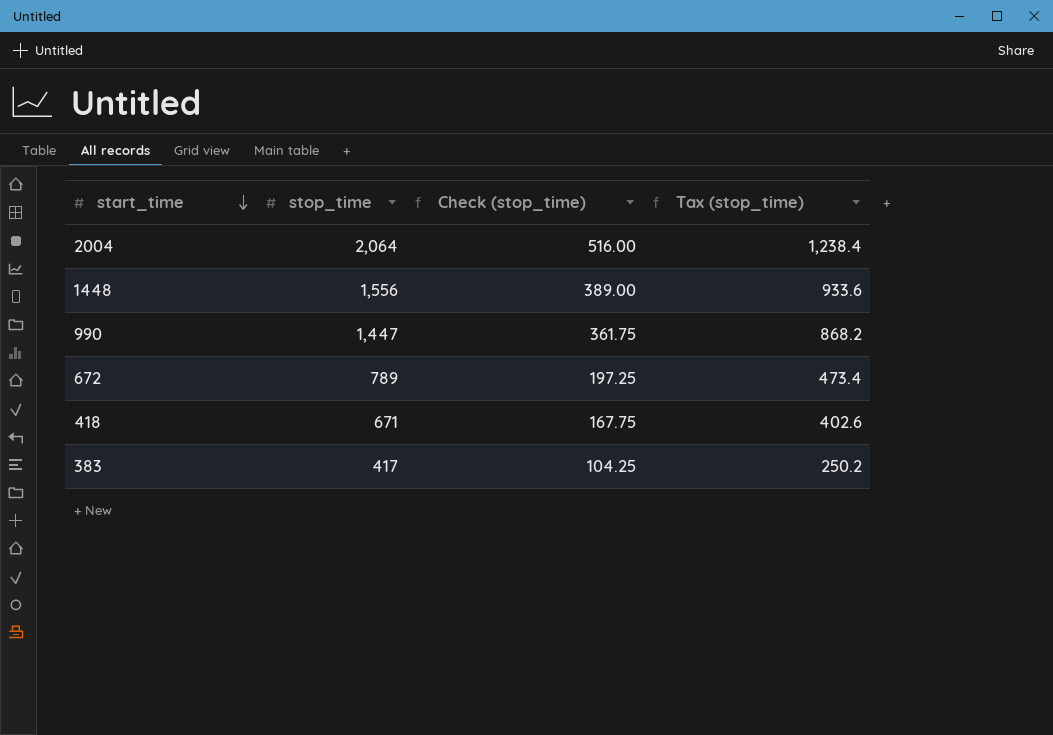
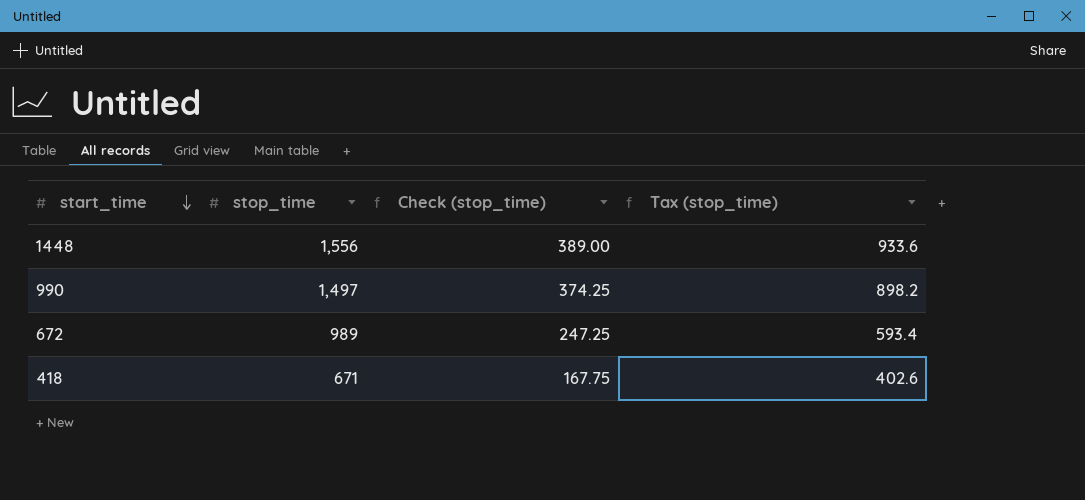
row 2004: 2,064 | 516.00 | 1,238.4 -> none
row 383: 417 | 104.25 | 250.2 -> none
990 | stop_time: 1,447 -> 1,497
990 | Check (stop_time): 361.75 -> 374.25
990 | Tax (stop_time): 868.2 -> 898.2
672 | stop_time: 789 -> 989
672 | Check (stop_time): 197.25 -> 247.25
672 | Tax (stop_time): 473.4 -> 593.4

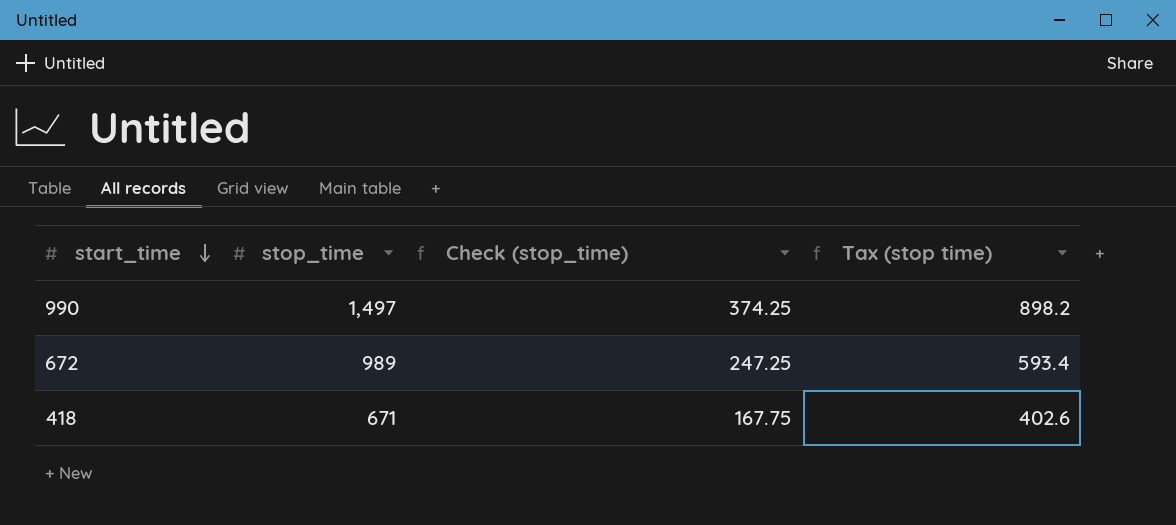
column name: Tax (stop_time) -> Tax (stop time)
row 1448: 1,556 | 389.00 | 933.6 -> none

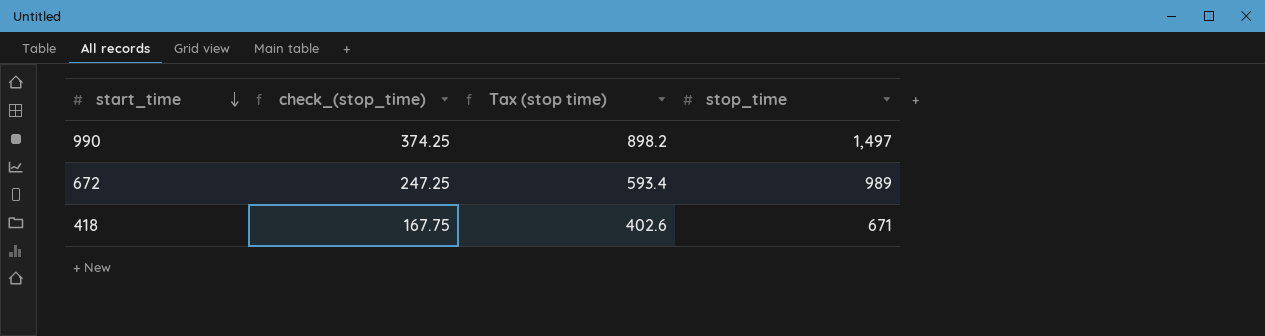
column name: Check (stop_time) -> check_(stop_time)
column stop_time | position: 2 -> 4

